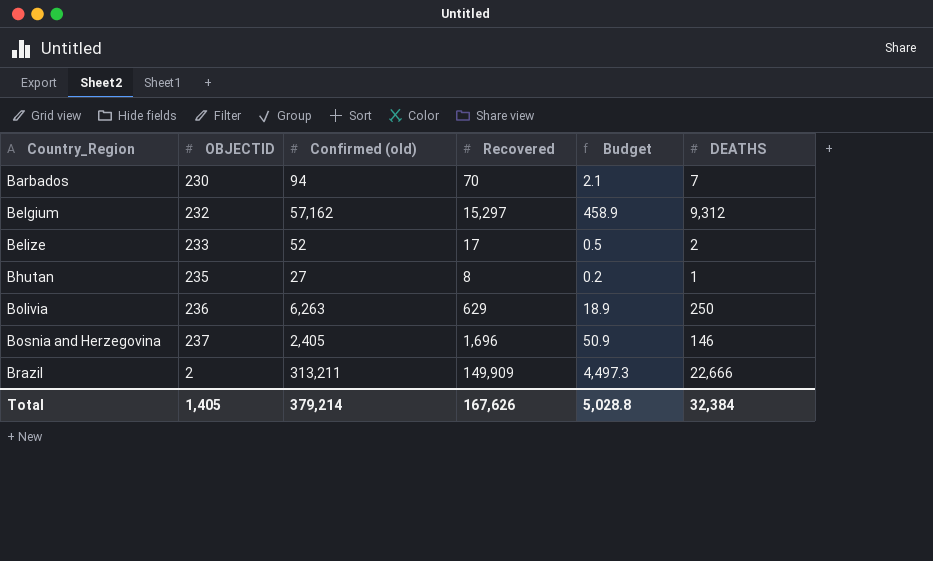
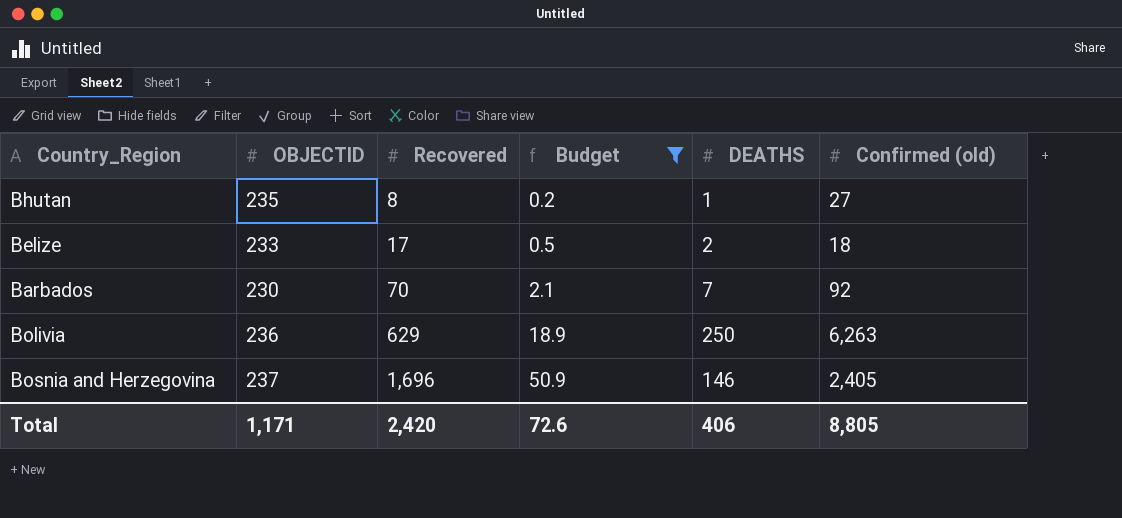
filter: none -> Budget <= 50.9
row order: Country_Region ascending -> Recovered ascending
column Confirmed (old) | position: 3 -> 6
Belize | Confirmed (old): 52 -> 18
Barbados | Confirmed (old): 94 -> 92
Total | OBJECTID: 1,405 -> 1,171
Total | Recovered: 167,626 -> 2,420
Total | Budget: 5,028.8 -> 72.6
Total | DEATHS: 32,384 -> 406
Total | Confirmed (old): 379,214 -> 8,805

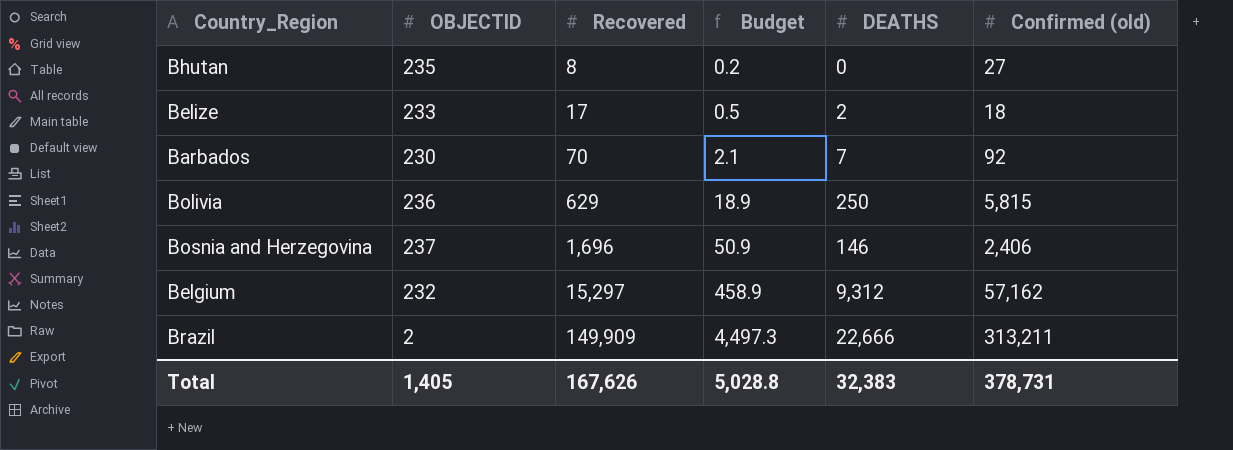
filter: Budget <= 50.9 -> none
Bhutan | DEATHS: 1 -> 0
Bolivia | Confirmed (old): 6,263 -> 5,815
Bosnia and Herzegovina | Confirmed (old): 2,405 -> 2,406
Total | OBJECTID: 1,171 -> 1,405
Total | Recovered: 2,420 -> 167,626
Total | Budget: 72.6 -> 5,028.8
Total | DEATHS: 406 -> 32,383
Total | Confirmed (old): 8,805 -> 378,731

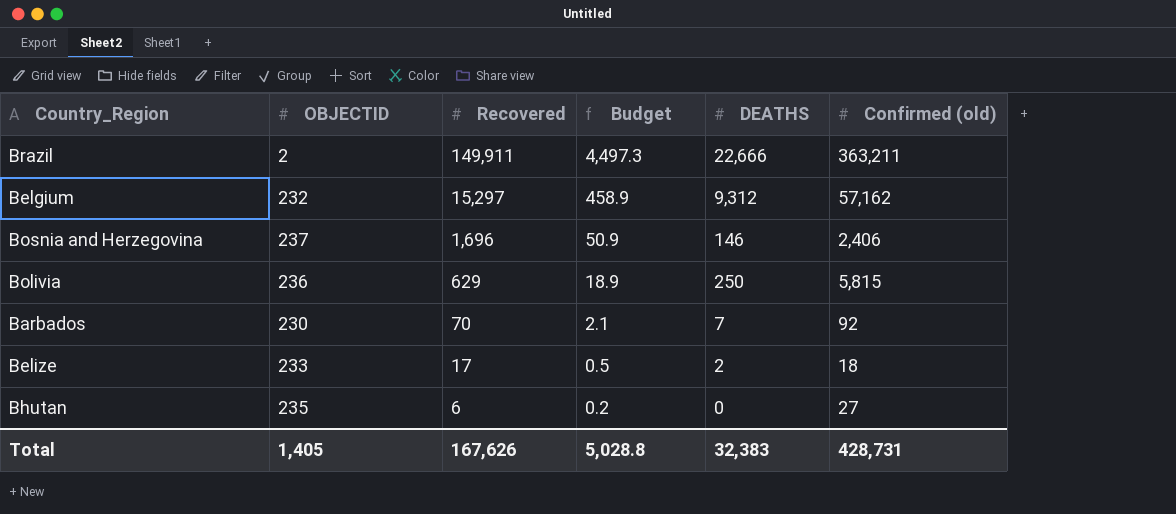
row order: Recovered ascending -> Recovered descending
Brazil | Recovered: 149,909 -> 149,911
Brazil | Confirmed (old): 313,211 -> 363,211
Bhutan | Recovered: 8 -> 6
Total | Confirmed (old): 378,731 -> 428,731

